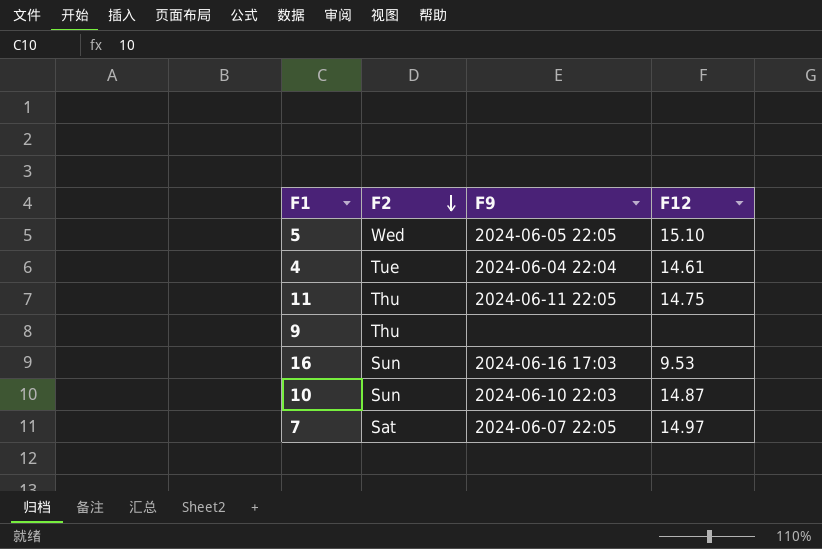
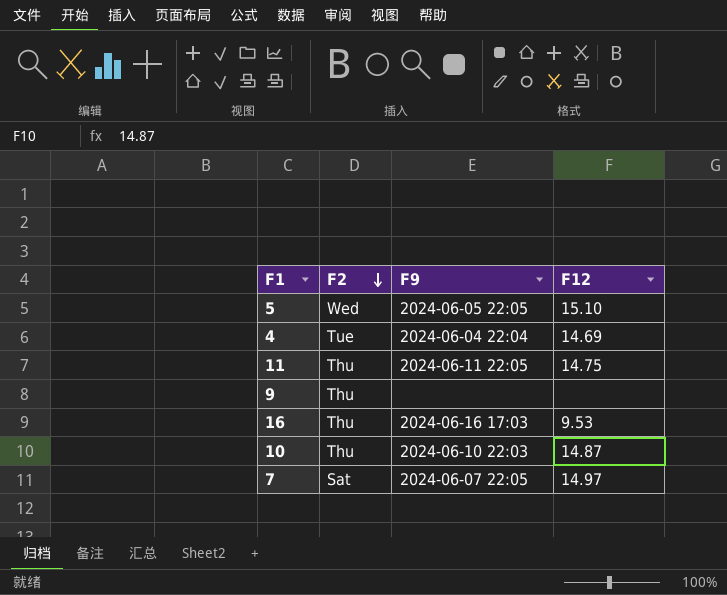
4 | F12: 14.61 -> 14.69
16 | F2: Sun -> Thu
10 | F2: Sun -> Thu

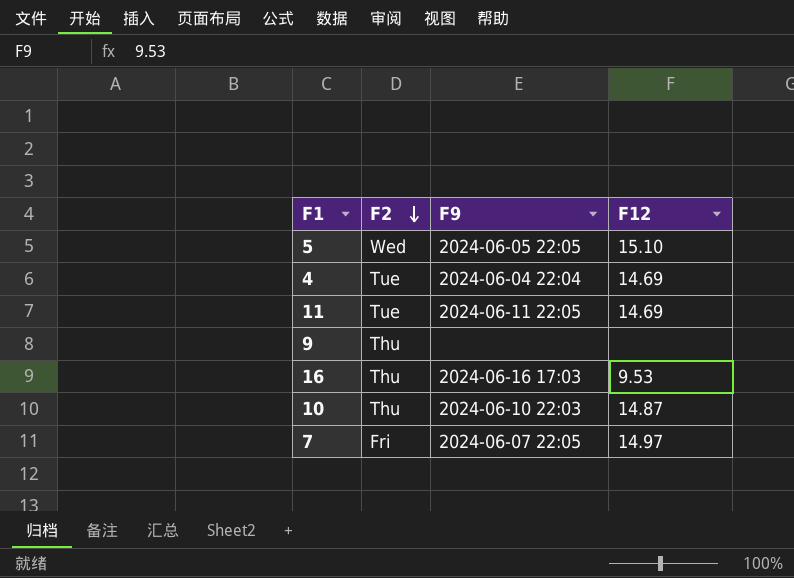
11 | F2: Thu -> Tue
11 | F12: 14.75 -> 14.69
7 | F2: Sat -> Fri

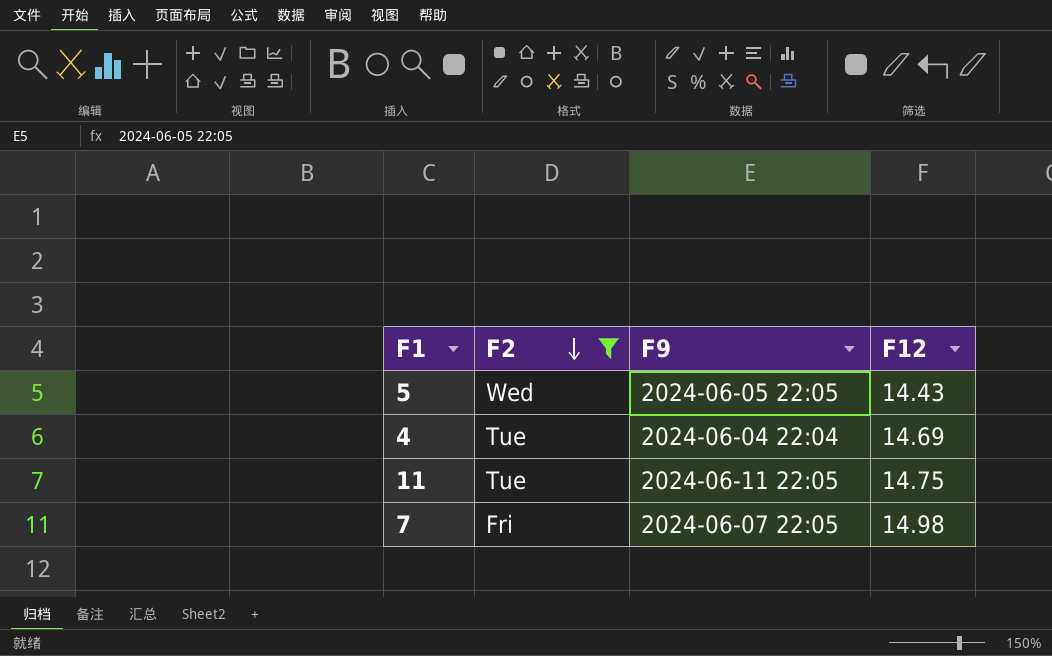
filter: none -> F2 != Thu
5 | F12: 15.10 -> 14.43
11 | F12: 14.69 -> 14.75
7 | F12: 14.97 -> 14.98

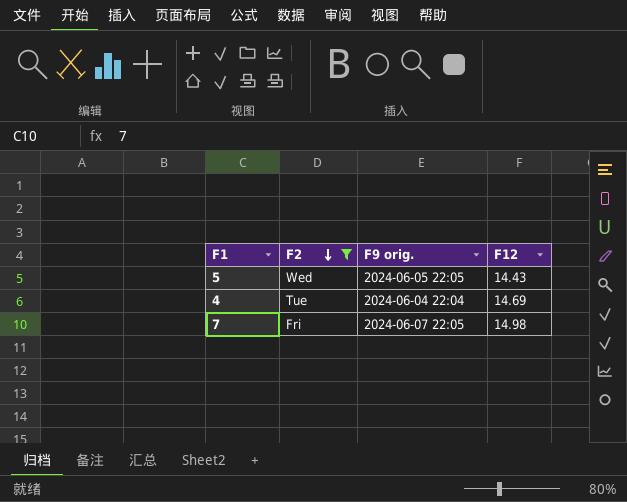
column name: F9 -> F9 orig.
row 11: Tue | 2024-06-11 22:05 | 14.75 -> none

